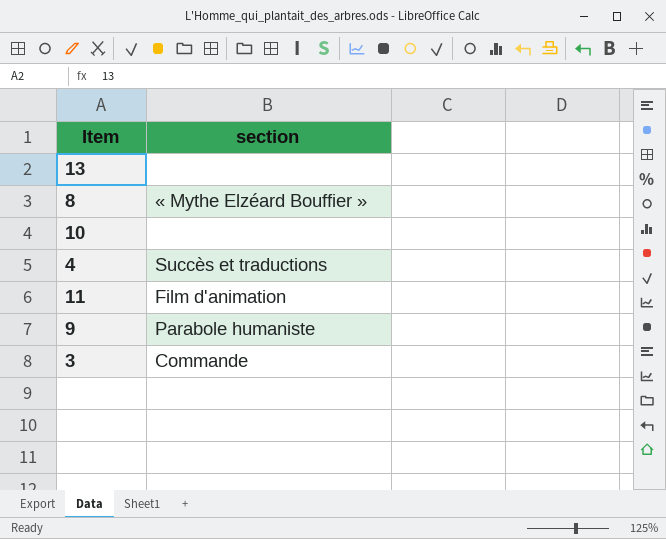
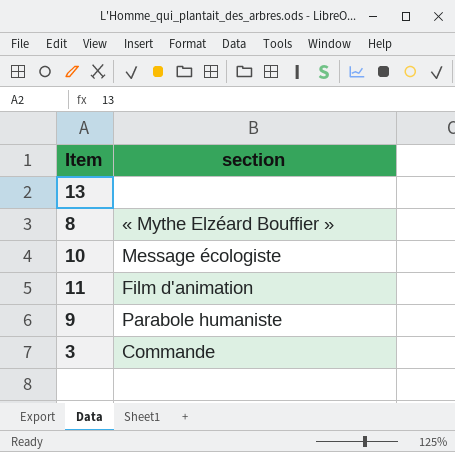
row 4: Succès et traductions -> none
10 | section: none -> Message écologiste

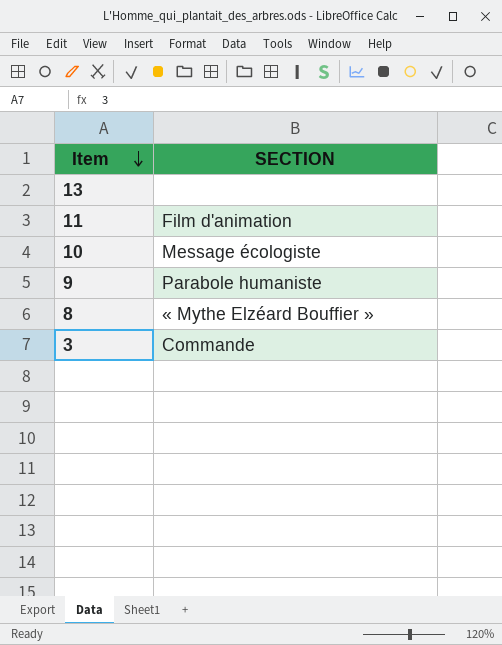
row order: none -> Item descending
column name: section -> SECTION

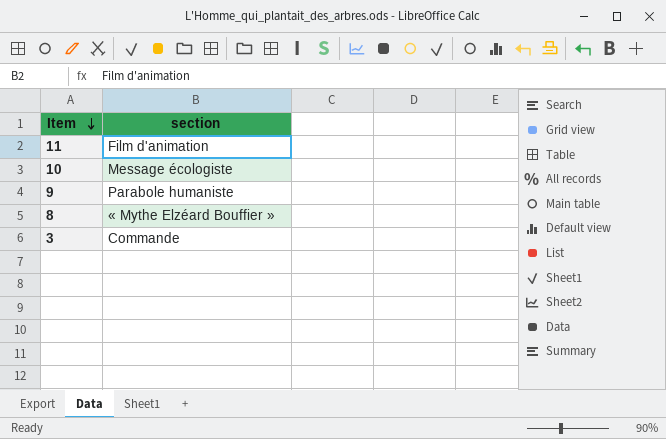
column name: SECTION -> section
row 13: none -> none

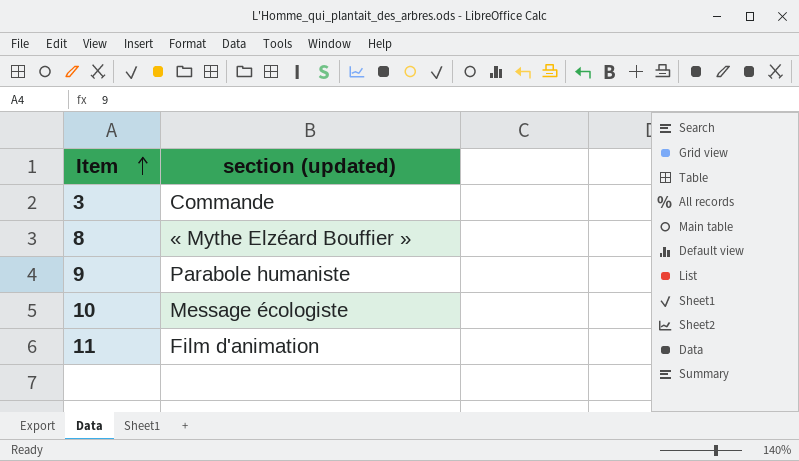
row order: Item descending -> Item ascending
column name: section -> section (updated)

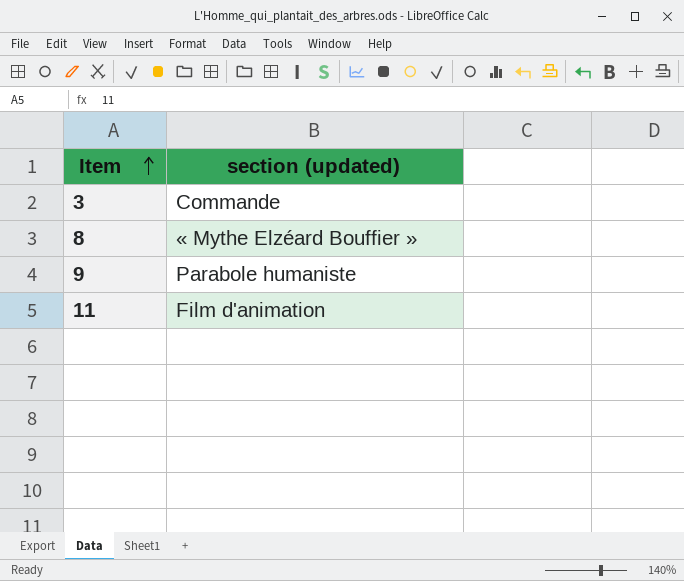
row 10: Message écologiste -> none

